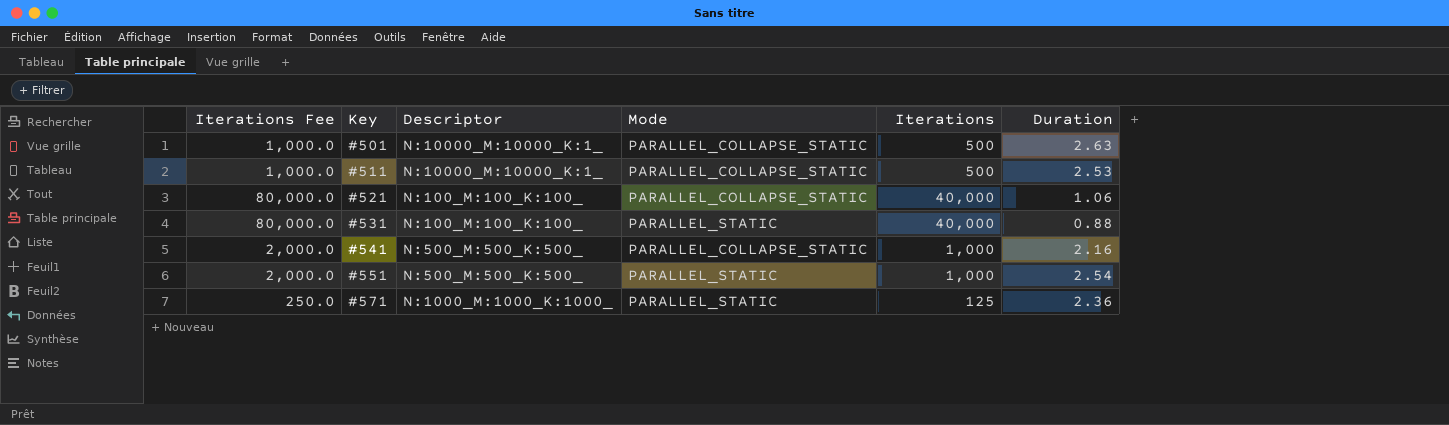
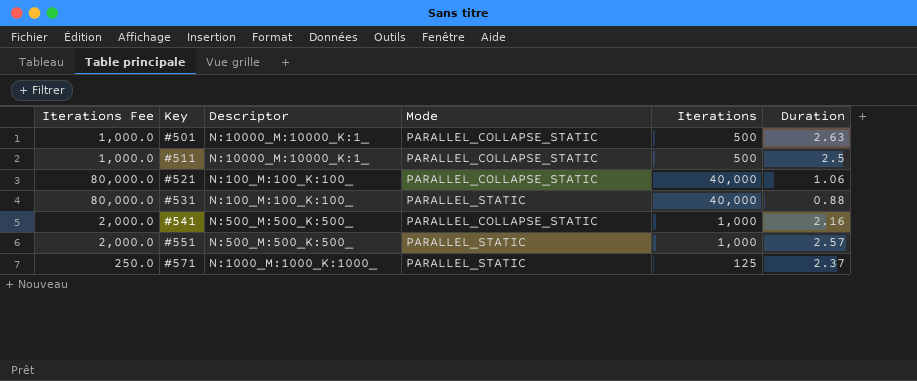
#511 | Duration: 2.53 -> 2.5
#551 | Duration: 2.54 -> 2.57
#571 | Duration: 2.36 -> 2.37

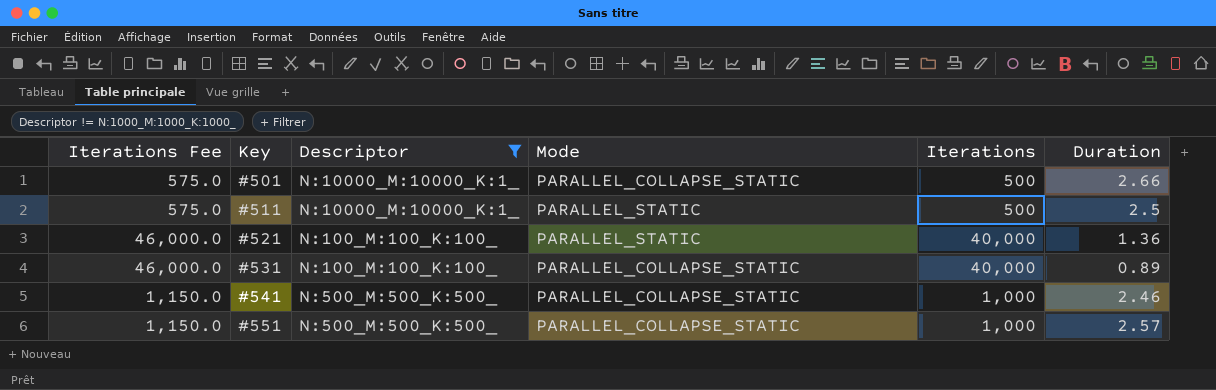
filter: none -> Descriptor != N:1000_M:1000_K:1000_
column Iterations Fee | formula: [Iterations] * 2 -> [Iterations] * 1.15
#501 | Duration: 2.63 -> 2.66
#511 | Mode: PARALLEL_COLLAPSE_STATIC -> PARALLEL_STATIC
#521 | Mode: PARALLEL_COLLAPSE_STATIC -> PARALLEL_STATIC
#521 | Duration: 1.06 -> 1.36
#531 | Mode: PARALLEL_STATIC -> PARALLEL_COLLAPSE_STATIC
#531 | Duration: 0.88 -> 0.89
#541 | Duration: 2.16 -> 2.46
#551 | Mode: PARALLEL_STATIC -> PARALLEL_COLLAPSE_STATIC

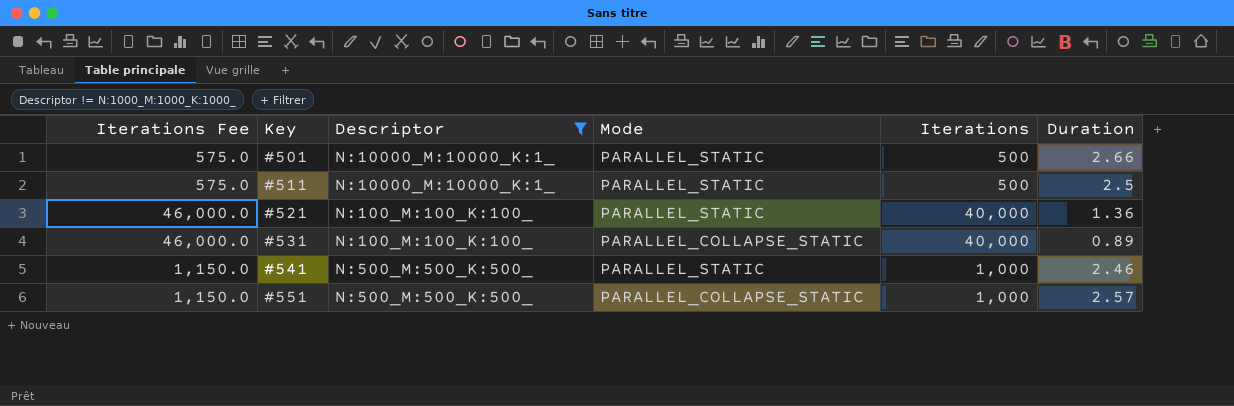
#501 | Mode: PARALLEL_COLLAPSE_STATIC -> PARALLEL_STATIC
#541 | Mode: PARALLEL_COLLAPSE_STATIC -> PARALLEL_STATIC

